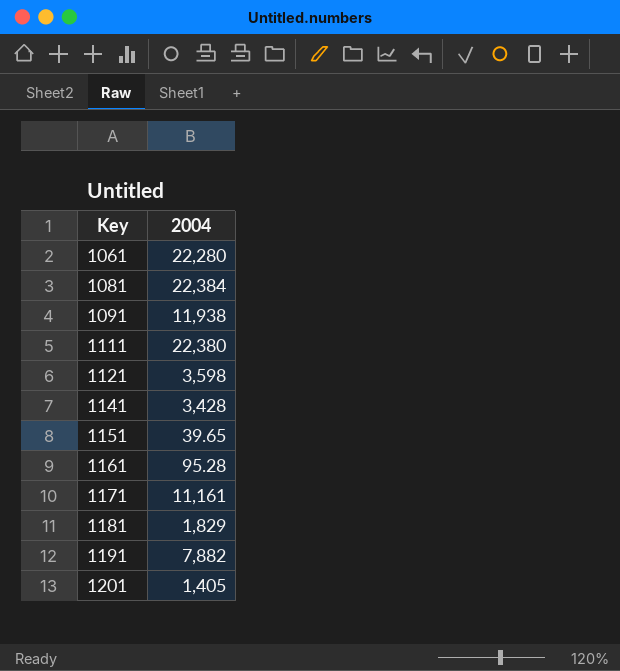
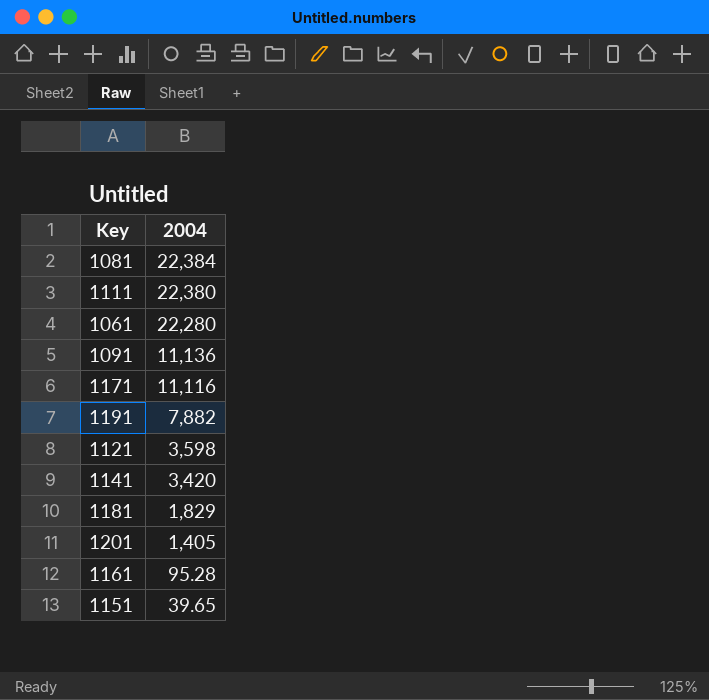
row order: Key ascending -> 2004 descending
1091 | 2004: 11,938 -> 11,136
1171 | 2004: 11,161 -> 11,116
1141 | 2004: 3,428 -> 3,420

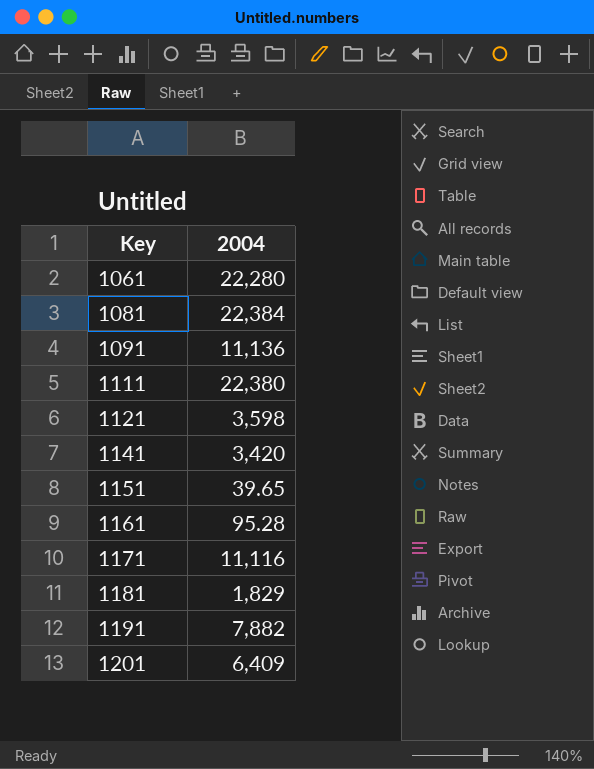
row order: 2004 descending -> Key ascending
1201 | 2004: 1,405 -> 6,409

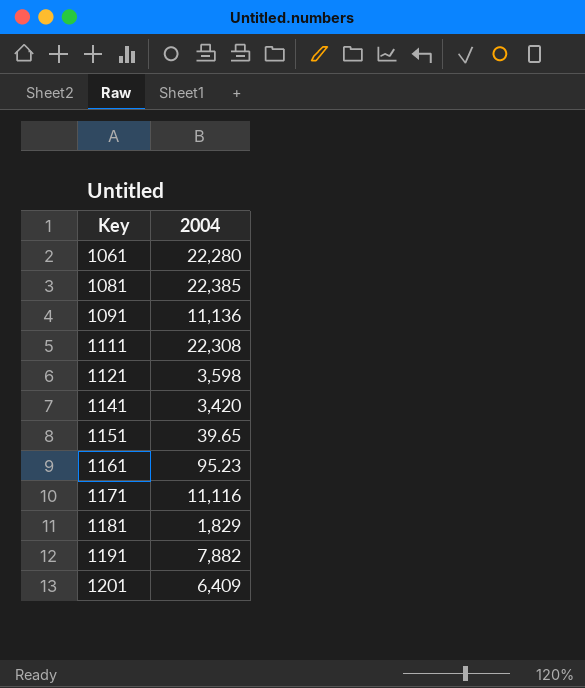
1081 | 2004: 22,384 -> 22,385
1111 | 2004: 22,380 -> 22,308
1161 | 2004: 95.28 -> 95.23

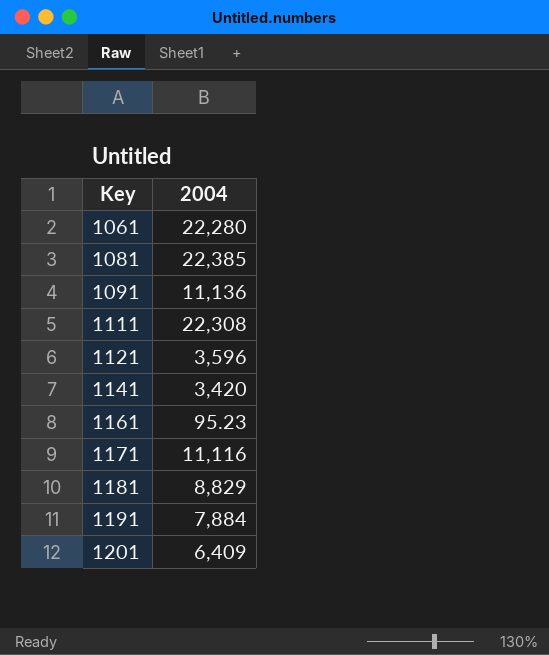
row 1151: 39.65 -> none
1121 | 2004: 3,598 -> 3,596
1181 | 2004: 1,829 -> 8,829
1191 | 2004: 7,882 -> 7,884

